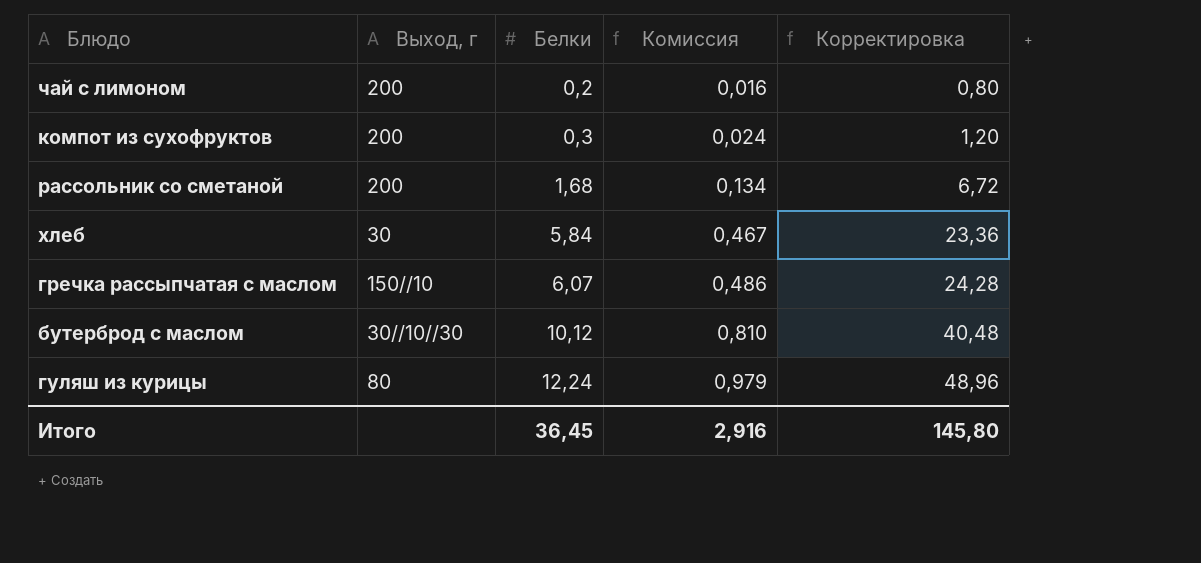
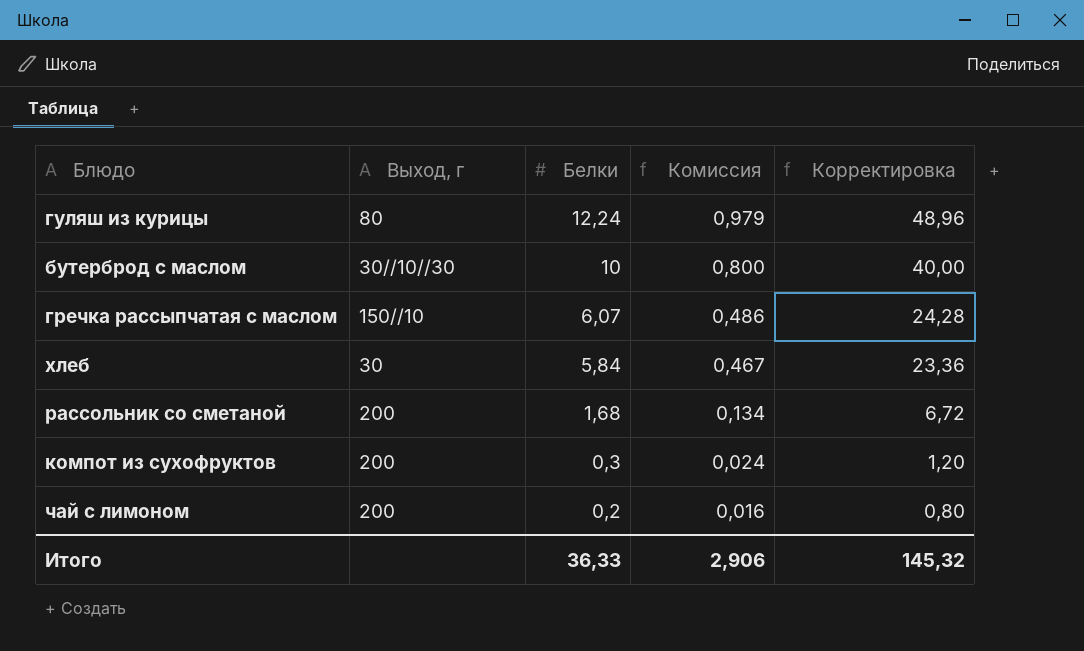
row order: Белки ascending -> Белки descending
бутерброд с маслом | Белки: 10,12 -> 10
бутерброд с маслом | Комиссия: 0,810 -> 0,800
бутерброд с маслом | Корректировка: 40,48 -> 40,00
Итого | Белки: 36,45 -> 36,33
Итого | Комиссия: 2,916 -> 2,906
Итого | Корректировка: 145,80 -> 145,32

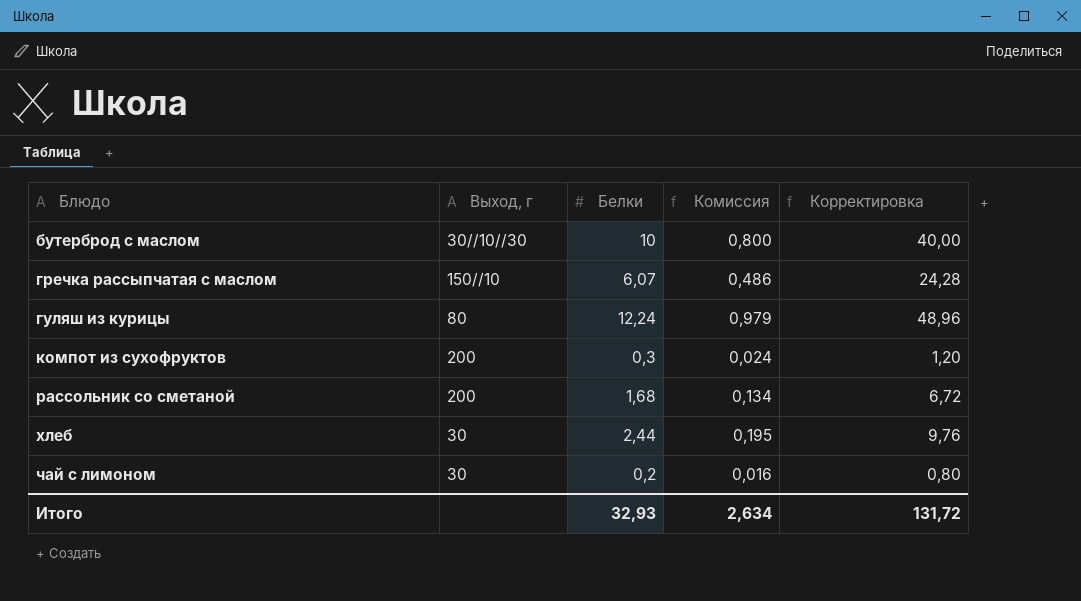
row order: Белки descending -> Блюдо ascending
хлеб | Белки: 5,84 -> 2,44
хлеб | Комиссия: 0,467 -> 0,195
хлеб | Корректировка: 23,36 -> 9,76
чай с лимоном | Выход, г: 200 -> 30
Итого | Белки: 36,33 -> 32,93
Итого | Комиссия: 2,906 -> 2,634
Итого | Корректировка: 145,32 -> 131,72

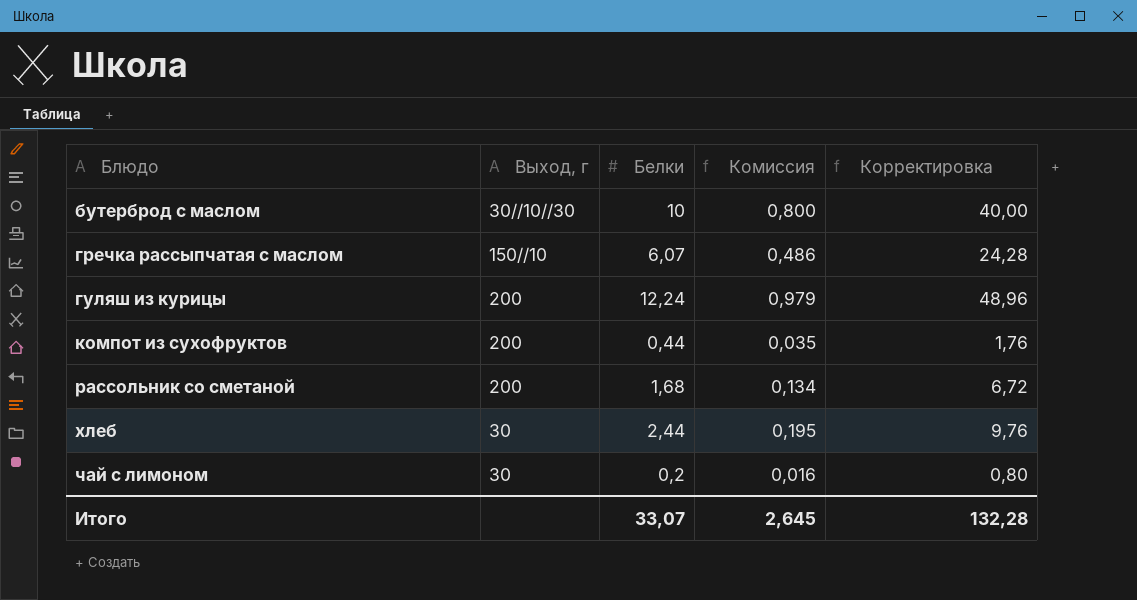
гуляш из курицы | Выход, г: 80 -> 200
компот из сухофруктов | Белки: 0,3 -> 0,44
компот из сухофруктов | Комиссия: 0,024 -> 0,035
компот из сухофруктов | Корректировка: 1,20 -> 1,76
Итого | Белки: 32,93 -> 33,07
Итого | Комиссия: 2,634 -> 2,645
Итого | Корректировка: 131,72 -> 132,28

